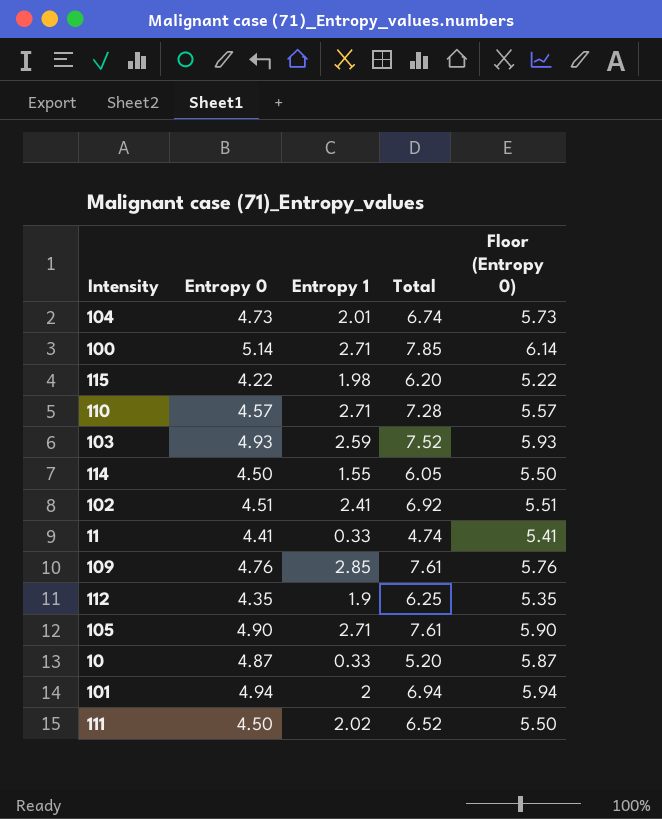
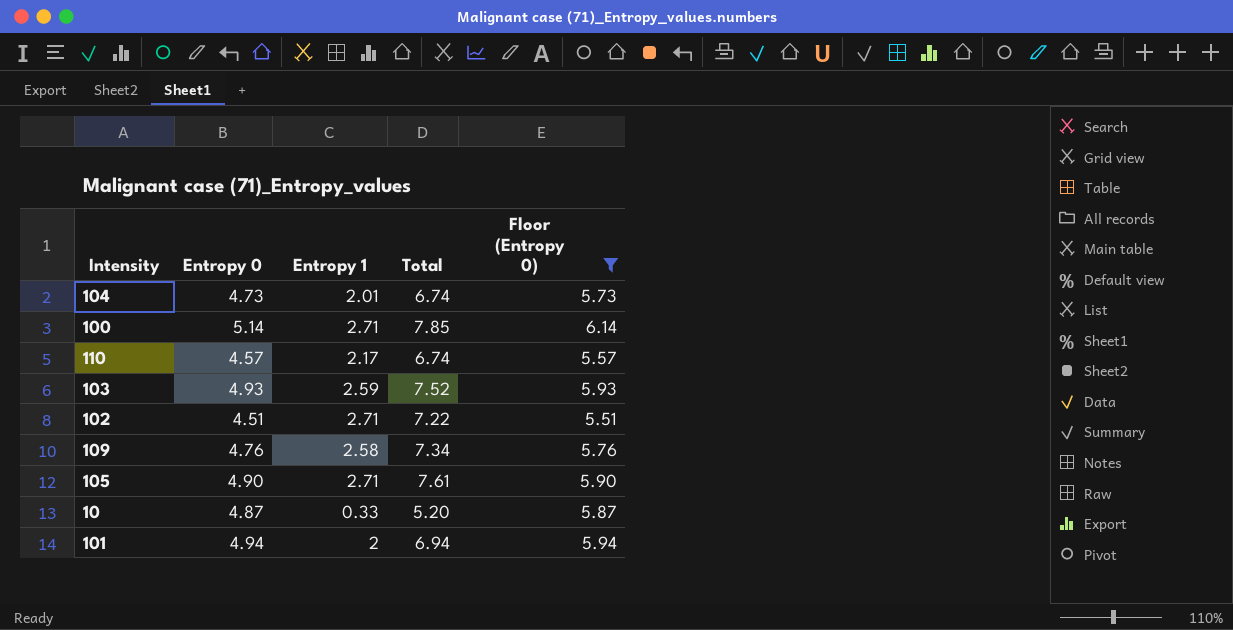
filter: none -> Floor (Entropy 0) >= 5.51
110 | Entropy 1: 2.71 -> 2.17
110 | Total: 7.28 -> 6.74
102 | Entropy 1: 2.41 -> 2.71
102 | Total: 6.92 -> 7.22
109 | Entropy 1: 2.85 -> 2.58
109 | Total: 7.61 -> 7.34

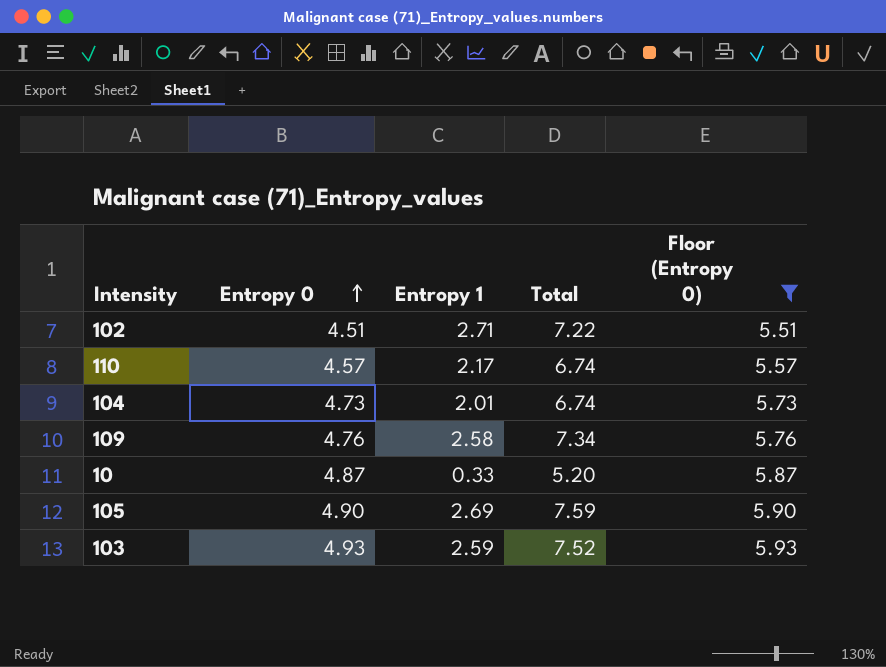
row order: none -> Entropy 0 ascending
row 100: 5.14 | 2.71 | 7.85 | 6.14 -> none
row 101: 4.94 | 2 | 6.94 | 5.94 -> none
105 | Entropy 1: 2.71 -> 2.69
105 | Total: 7.61 -> 7.59

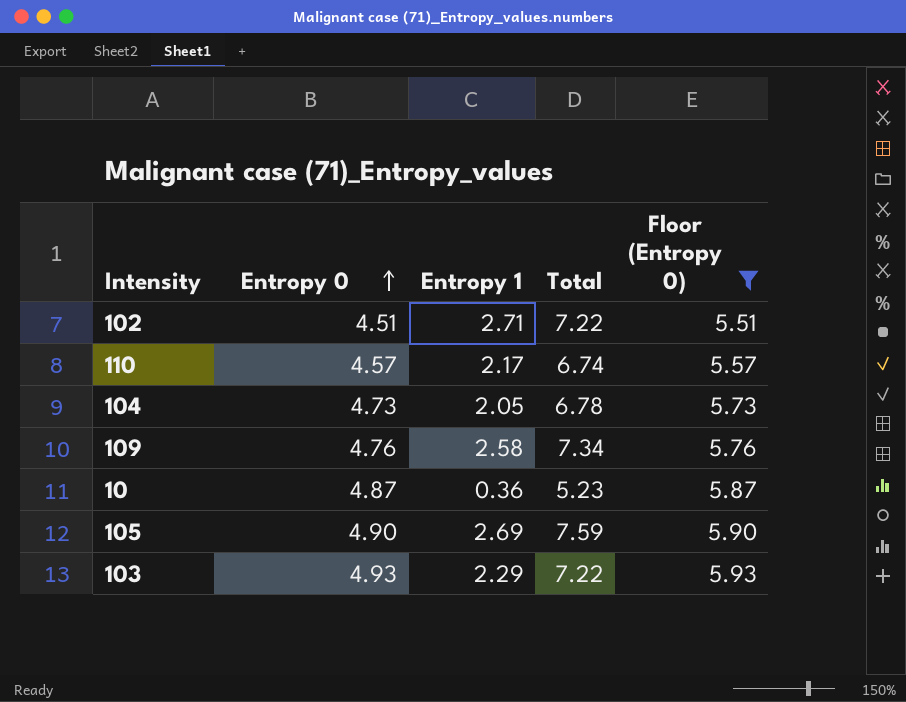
104 | Entropy 1: 2.01 -> 2.05
104 | Total: 6.74 -> 6.78
10 | Entropy 1: 0.33 -> 0.36
10 | Total: 5.20 -> 5.23
103 | Entropy 1: 2.59 -> 2.29
103 | Total: 7.52 -> 7.22

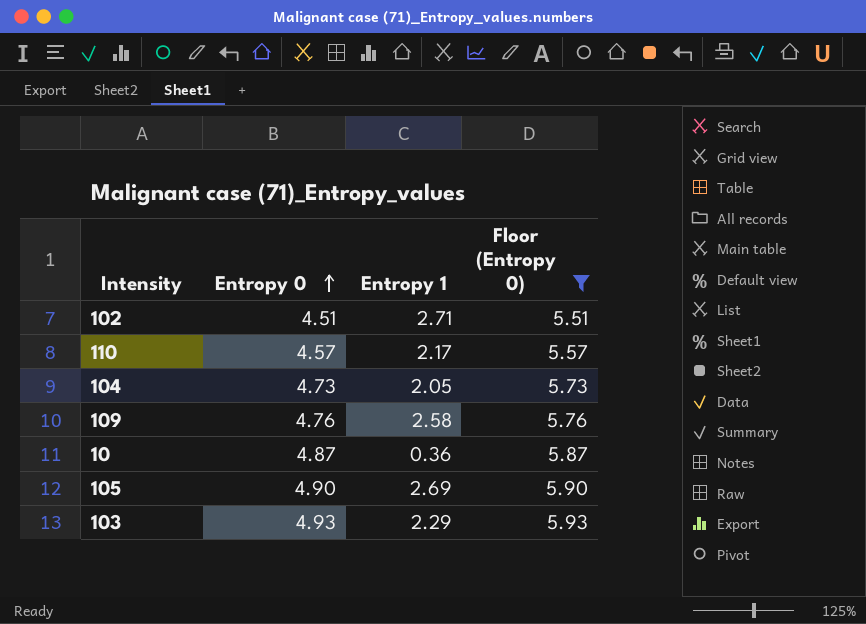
column Total | formula: [Entropy 0] + [Entropy 1] -> none

